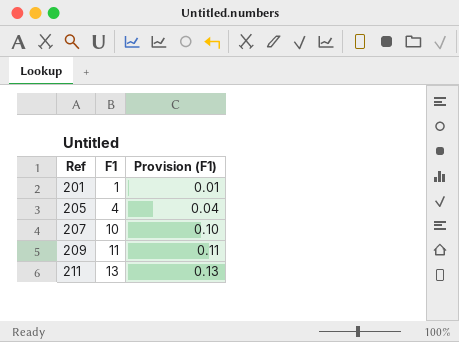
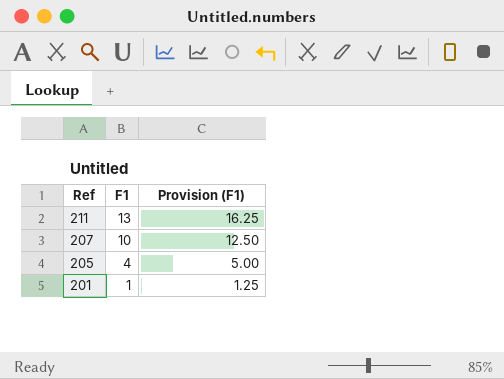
row order: Ref ascending -> Ref descending
column Provision (F1) | formula: [F1] * 0.01 -> [F1] * 1.25
row 209: 11 | 0.11 -> none

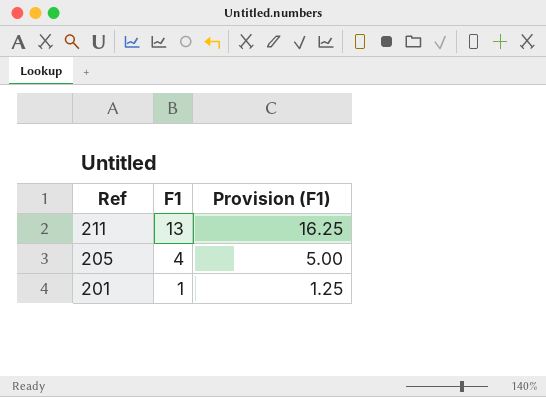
row 207: 10 | 12.50 -> none

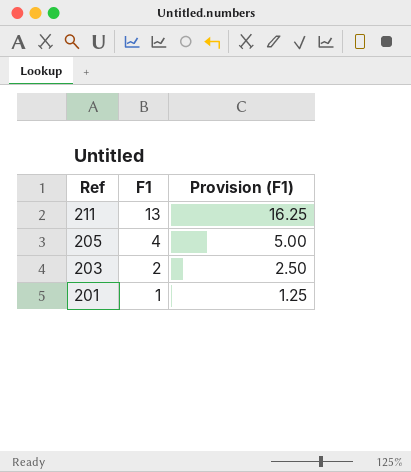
row 203: none -> 2 | 2.50

